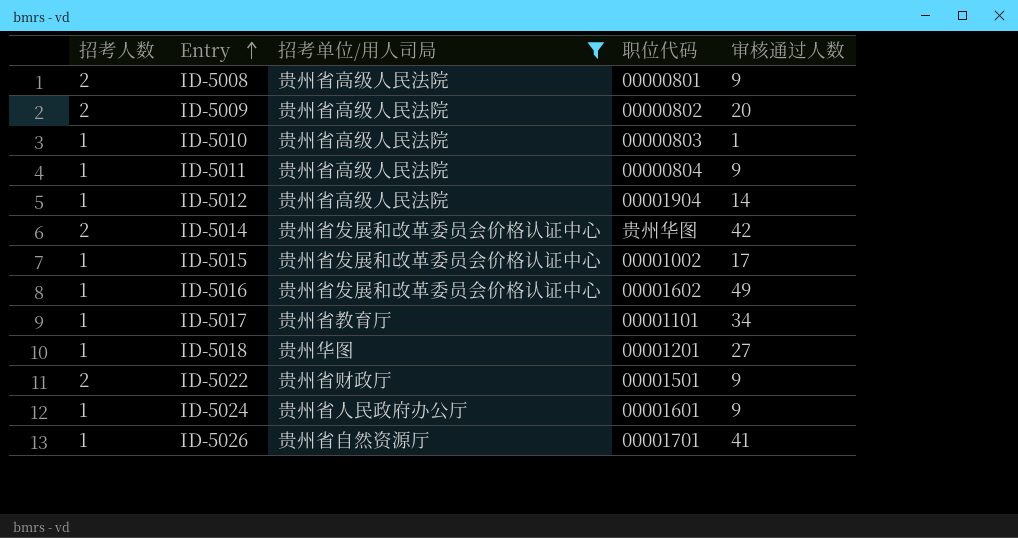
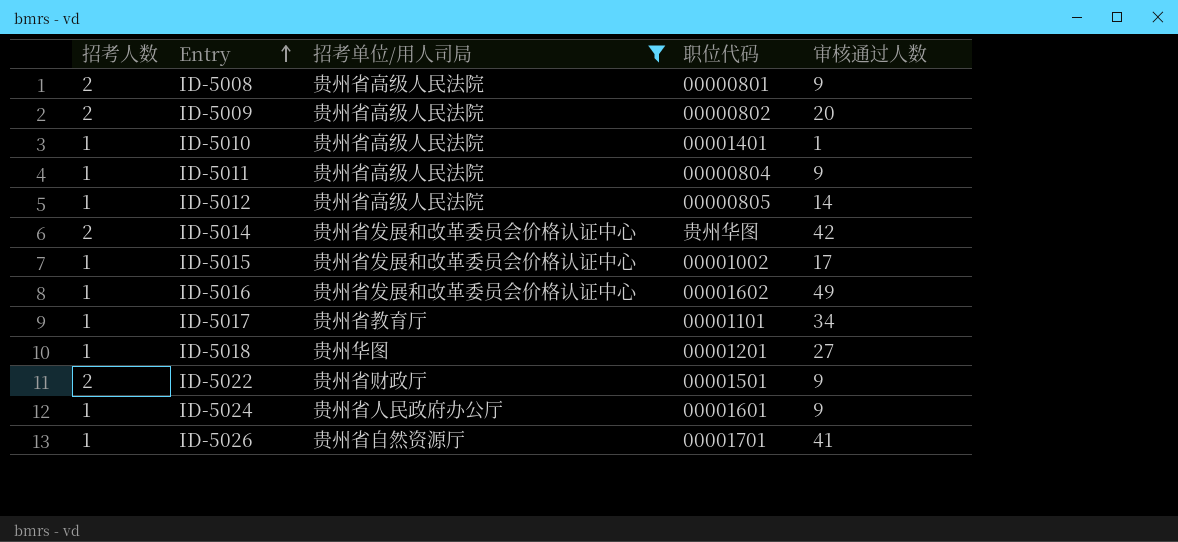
ID-5010 | 职位代码: 00000803 -> 00001401
ID-5012 | 职位代码: 00001904 -> 00000805

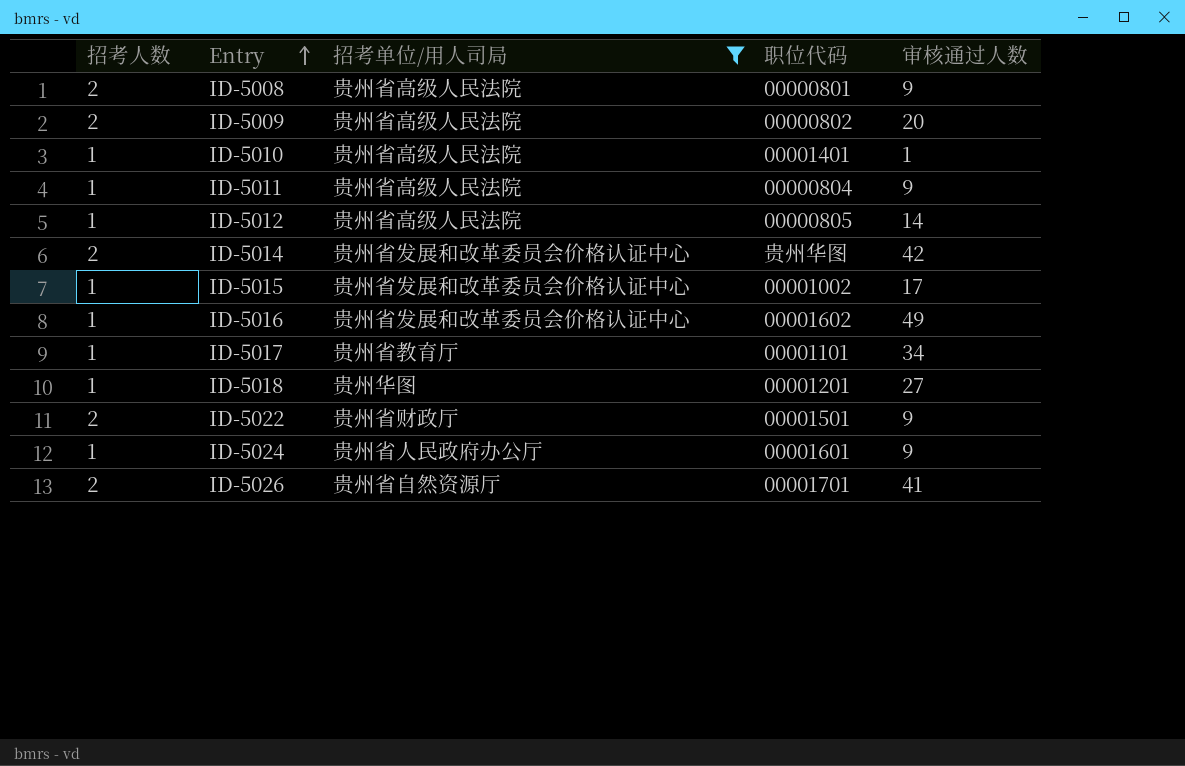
ID-5026 | 招考人数: 1 -> 2

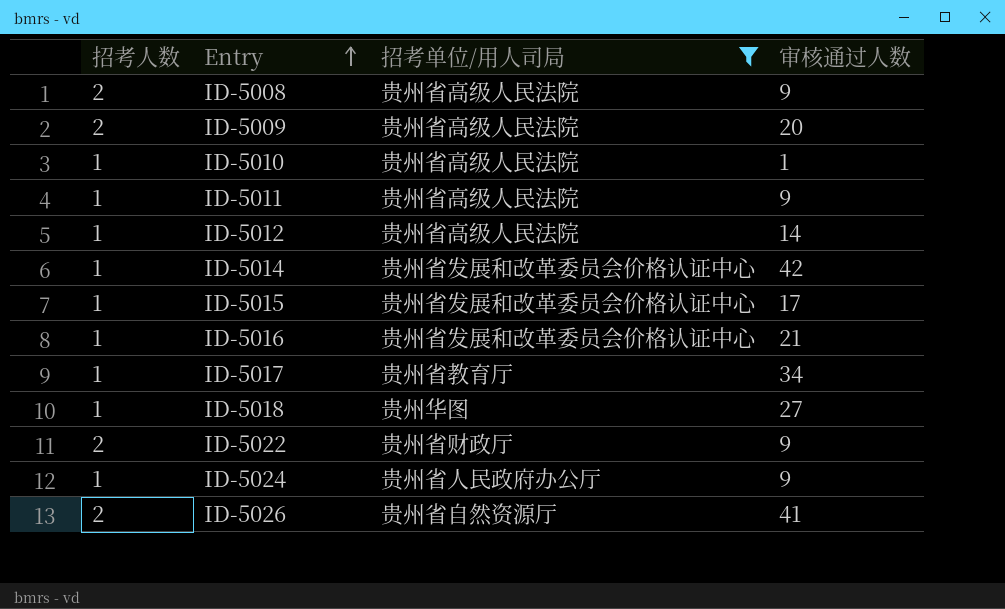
column 职位代码 | position: 4 -> none
ID-5014 | 招考人数: 2 -> 1
ID-5016 | 审核通过人数: 49 -> 21

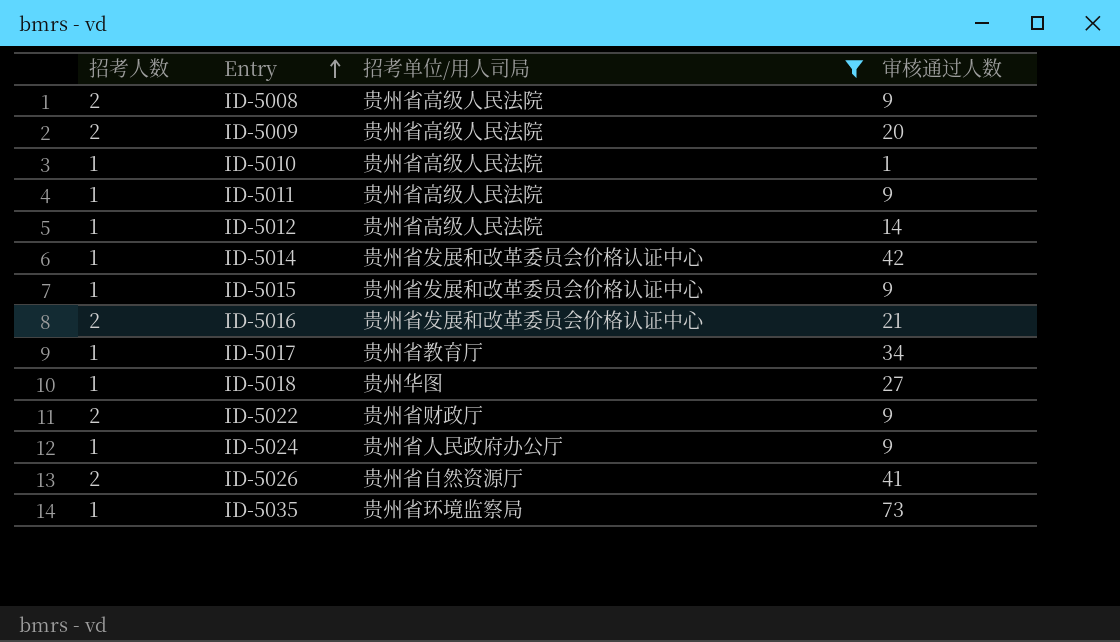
ID-5015 | 审核通过人数: 17 -> 9
ID-5016 | 招考人数: 1 -> 2
row ID-5035: none -> 1 | 贵州省环境监察局 | 73

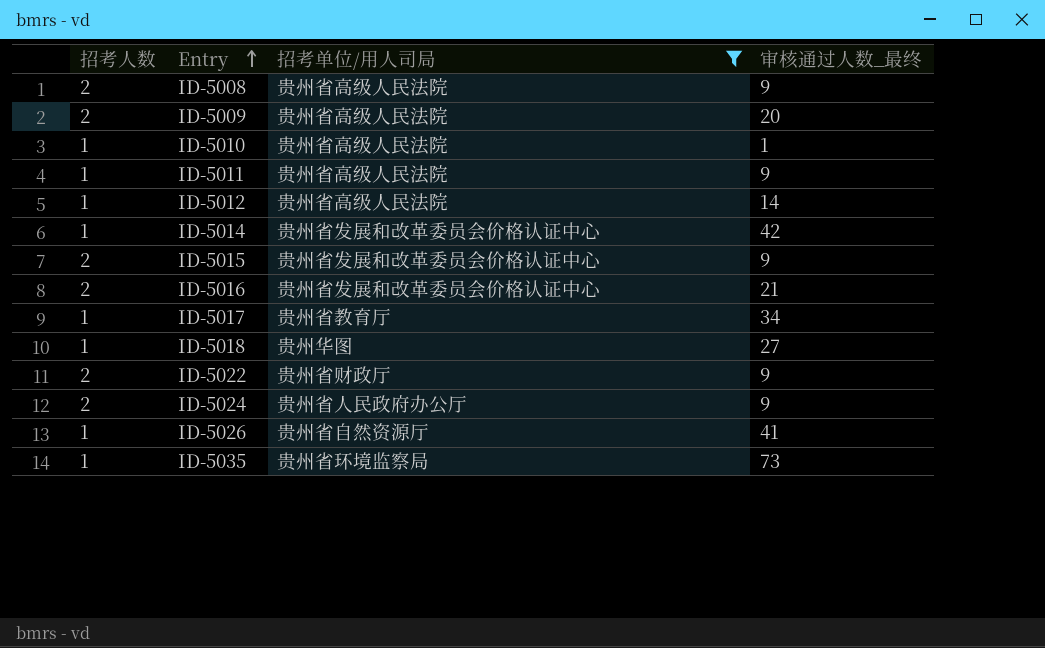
column name: 审核通过人数 -> 审核通过人数_最终
ID-5015 | 招考人数: 1 -> 2
ID-5024 | 招考人数: 1 -> 2
ID-5026 | 招考人数: 2 -> 1

